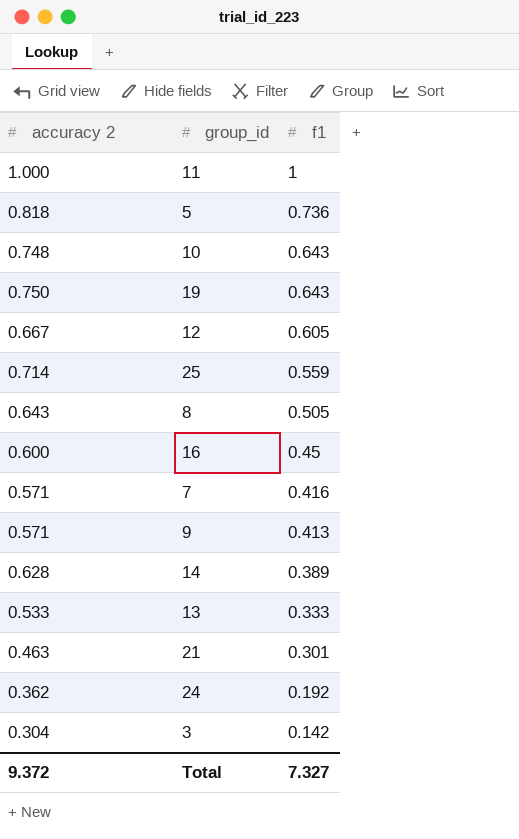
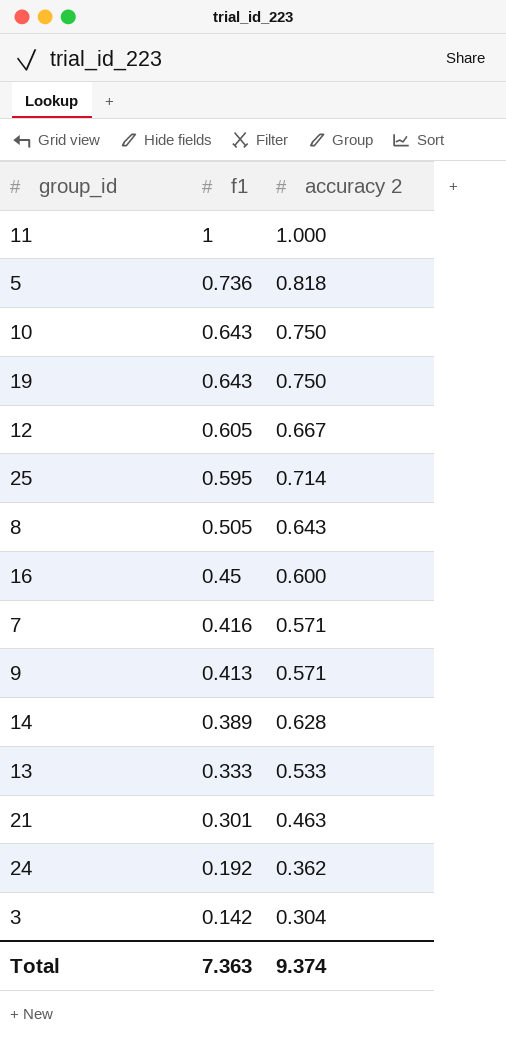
column accuracy 2 | position: 1 -> 3
10 | accuracy 2: 0.748 -> 0.750
25 | f1: 0.559 -> 0.595
Total | f1: 7.327 -> 7.363
Total | accuracy 2: 9.372 -> 9.374

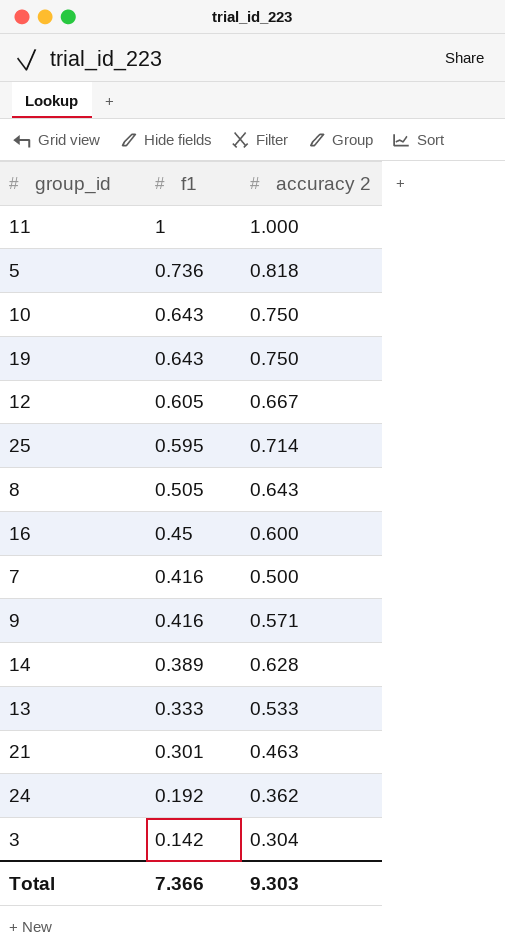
7 | accuracy 2: 0.571 -> 0.500
9 | f1: 0.413 -> 0.416
Total | f1: 7.363 -> 7.366
Total | accuracy 2: 9.374 -> 9.303

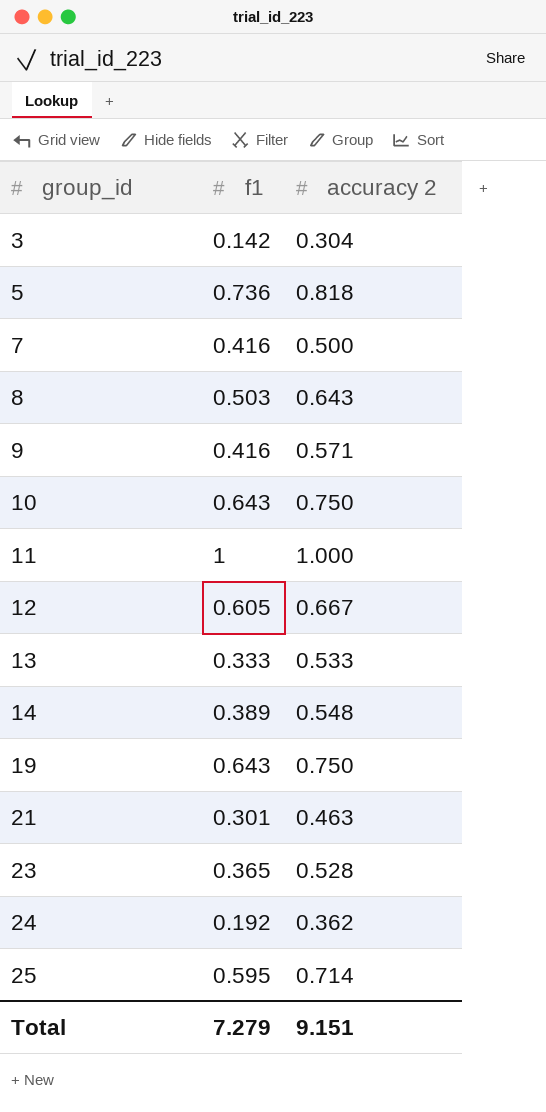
row order: f1 descending -> group_id ascending
row 16: 0.45 | 0.600 -> none
8 | f1: 0.505 -> 0.503
14 | accuracy 2: 0.628 -> 0.548
row 23: none -> 0.365 | 0.528
Total | f1: 7.366 -> 7.279
Total | accuracy 2: 9.303 -> 9.151

